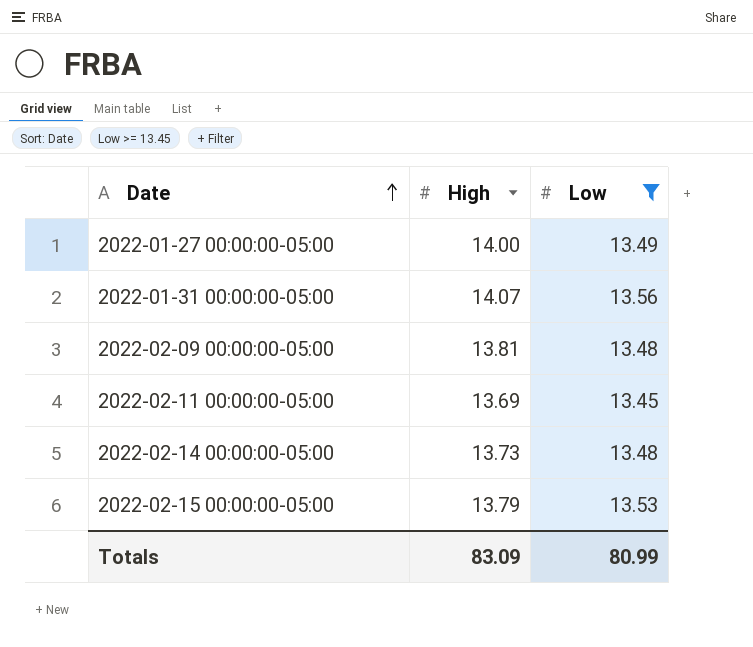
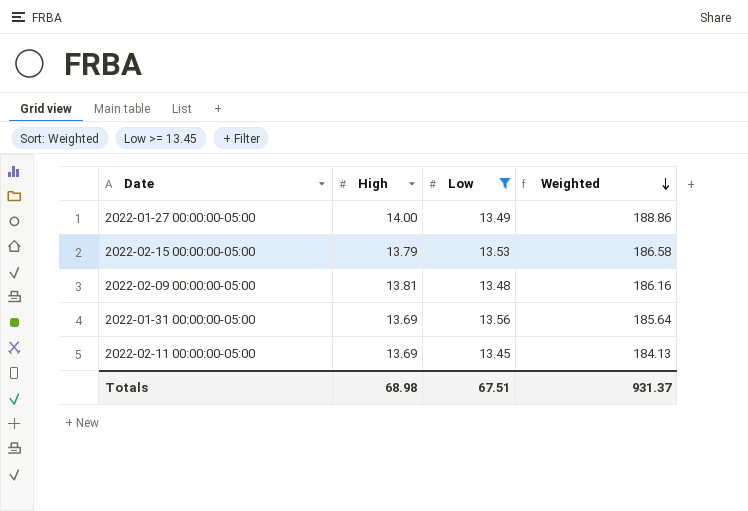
row order: Date ascending -> Weighted descending
column Weighted | formula: none -> [High] * [Low]
row 2022-02-14 00:00:00-05:00: 13.73 | 13.48 -> none
2022-01-31 00:00:00-05:00 | High: 14.07 -> 13.69
Totals | High: 83.09 -> 68.98
Totals | Low: 80.99 -> 67.51

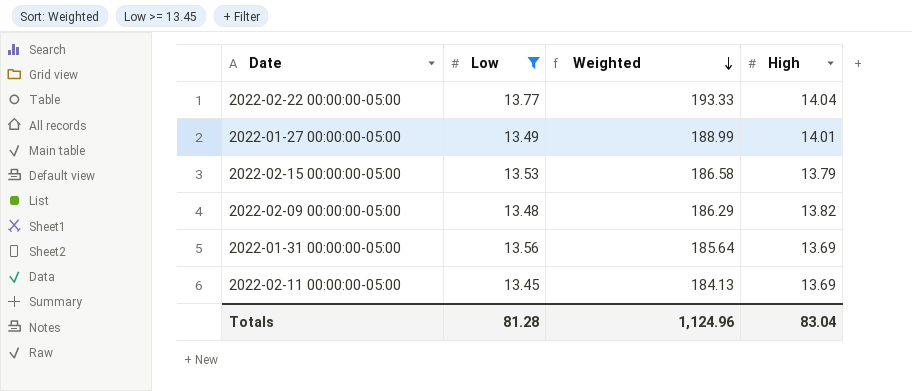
column High | position: 2 -> 4
row 2022-02-22 00:00:00-05:00: none -> 13.77 | 193.33 | 14.04
2022-01-27 00:00:00-05:00 | Weighted: 188.86 -> 188.99
2022-01-27 00:00:00-05:00 | High: 14.00 -> 14.01
2022-02-09 00:00:00-05:00 | Weighted: 186.16 -> 186.29
2022-02-09 00:00:00-05:00 | High: 13.81 -> 13.82
Totals | Low: 67.51 -> 81.28
Totals | Weighted: 931.37 -> 1,124.96
Totals | High: 68.98 -> 83.04

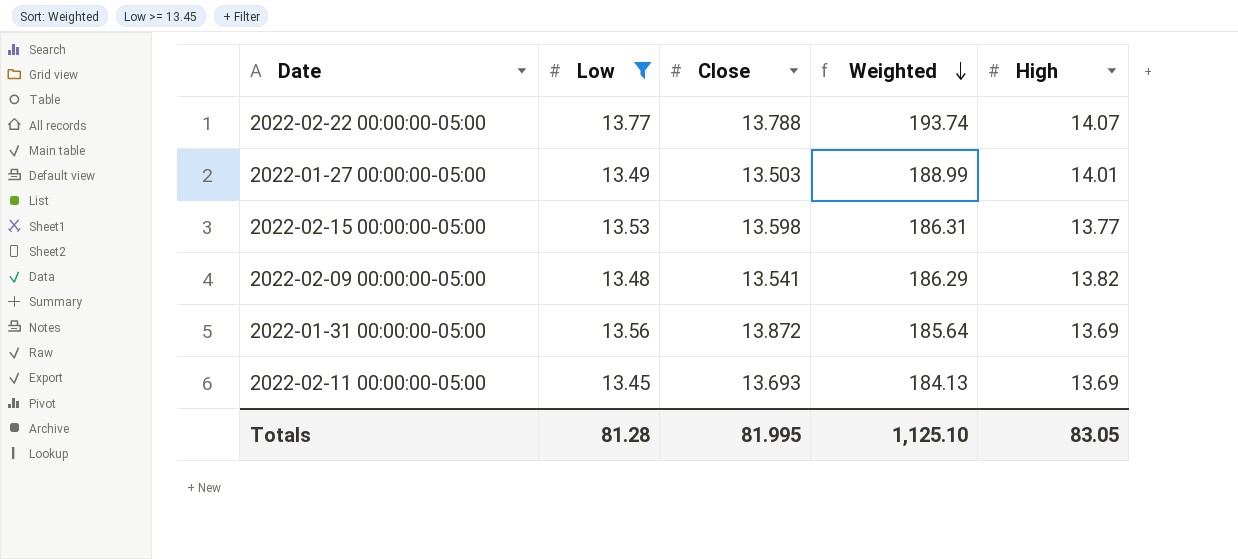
column Close | position: none -> 3
2022-02-22 00:00:00-05:00 | Weighted: 193.33 -> 193.74
2022-02-22 00:00:00-05:00 | High: 14.04 -> 14.07
2022-02-15 00:00:00-05:00 | Weighted: 186.58 -> 186.31
2022-02-15 00:00:00-05:00 | High: 13.79 -> 13.77
Totals | Weighted: 1,124.96 -> 1,125.10
Totals | High: 83.04 -> 83.05

